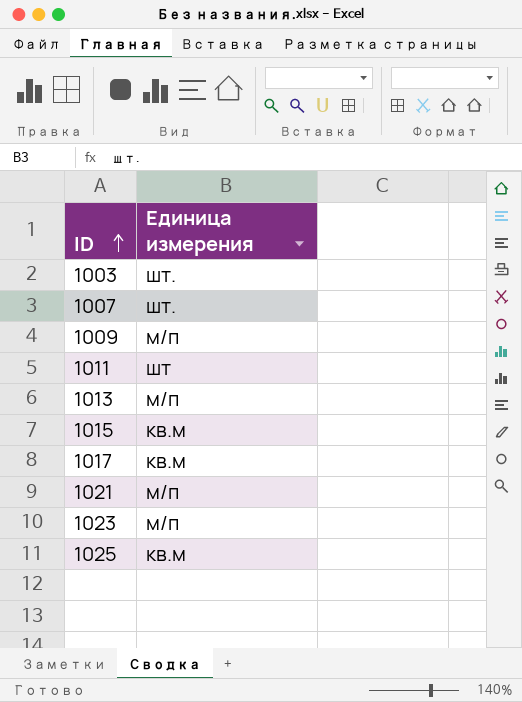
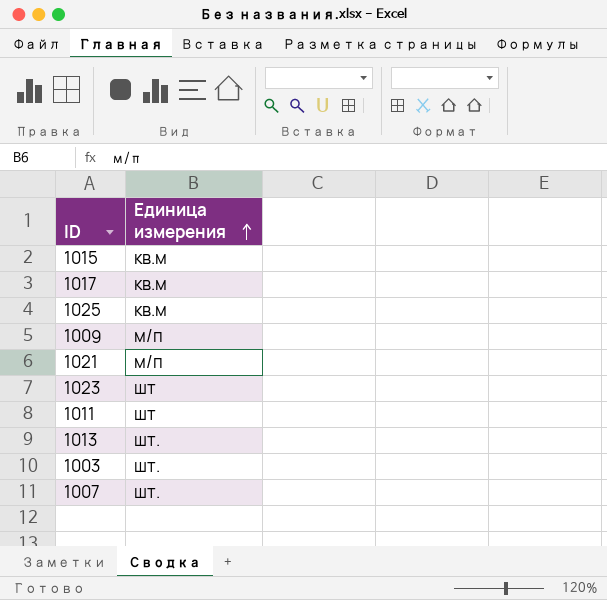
row order: ID ascending -> Единица измерения ascending
1023 | Единица измерения: м/п -> шт
1013 | Единица измерения: м/п -> шт.

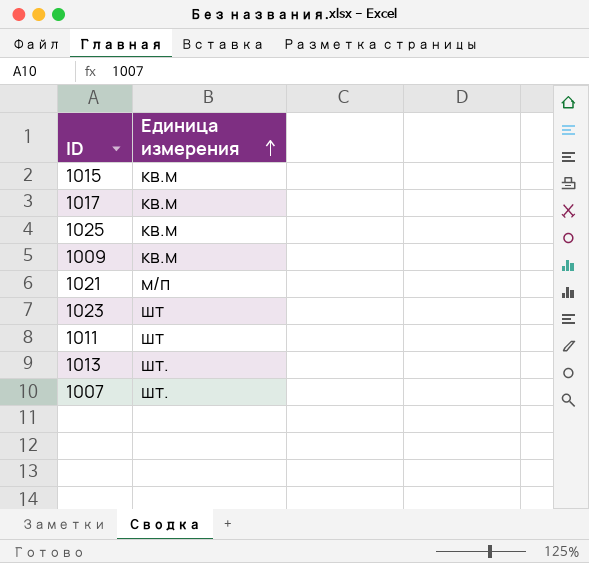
row 1003: шт. -> none
1009 | Единица измерения: м/п -> кв.м

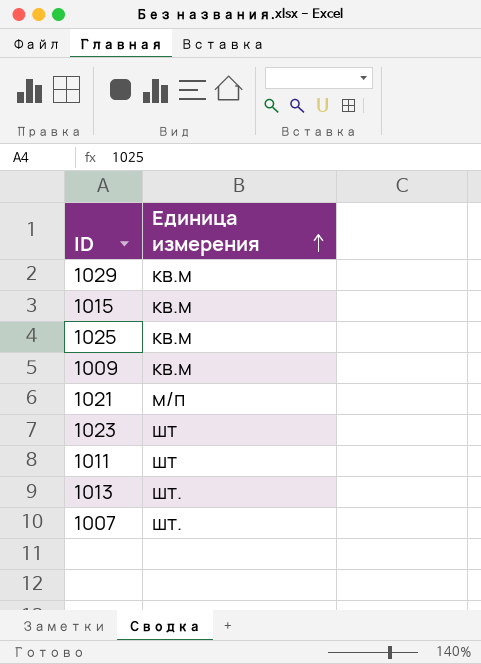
row 1017: кв.м -> none
row 1029: none -> кв.м

